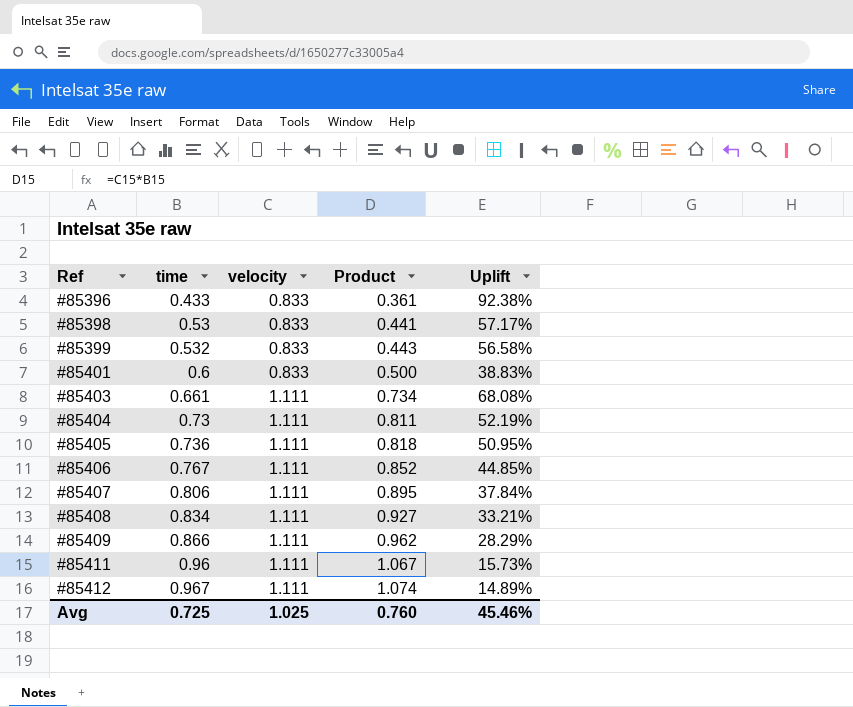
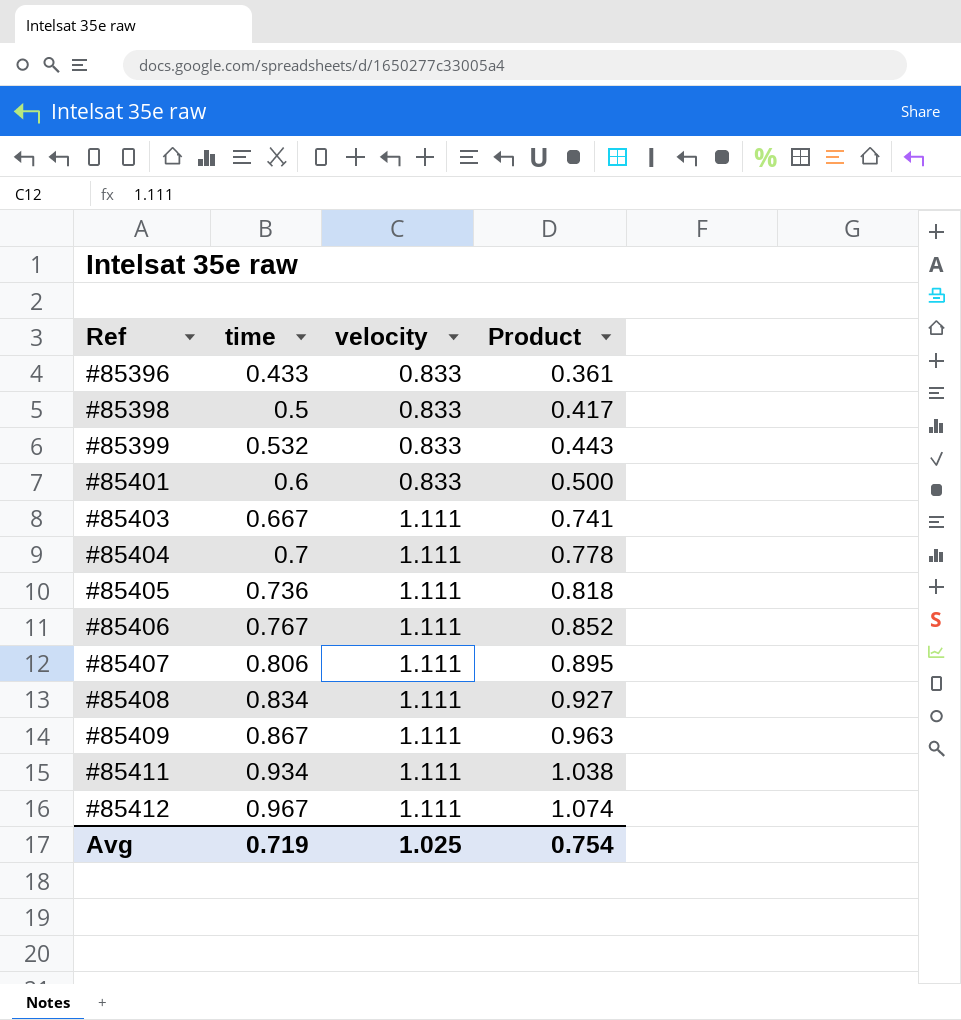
column Uplift | formula: ([velocity] - [time]) / [time] -> none
#85398 | time: 0.53 -> 0.5
#85398 | Product: 0.441 -> 0.417
#85403 | time: 0.661 -> 0.667
#85403 | Product: 0.734 -> 0.741
#85404 | time: 0.73 -> 0.7
#85404 | Product: 0.811 -> 0.778
#85409 | time: 0.866 -> 0.867
#85409 | Product: 0.962 -> 0.963
#85411 | time: 0.96 -> 0.934
#85411 | Product: 1.067 -> 1.038
Avg | time: 0.725 -> 0.719
Avg | Product: 0.760 -> 0.754

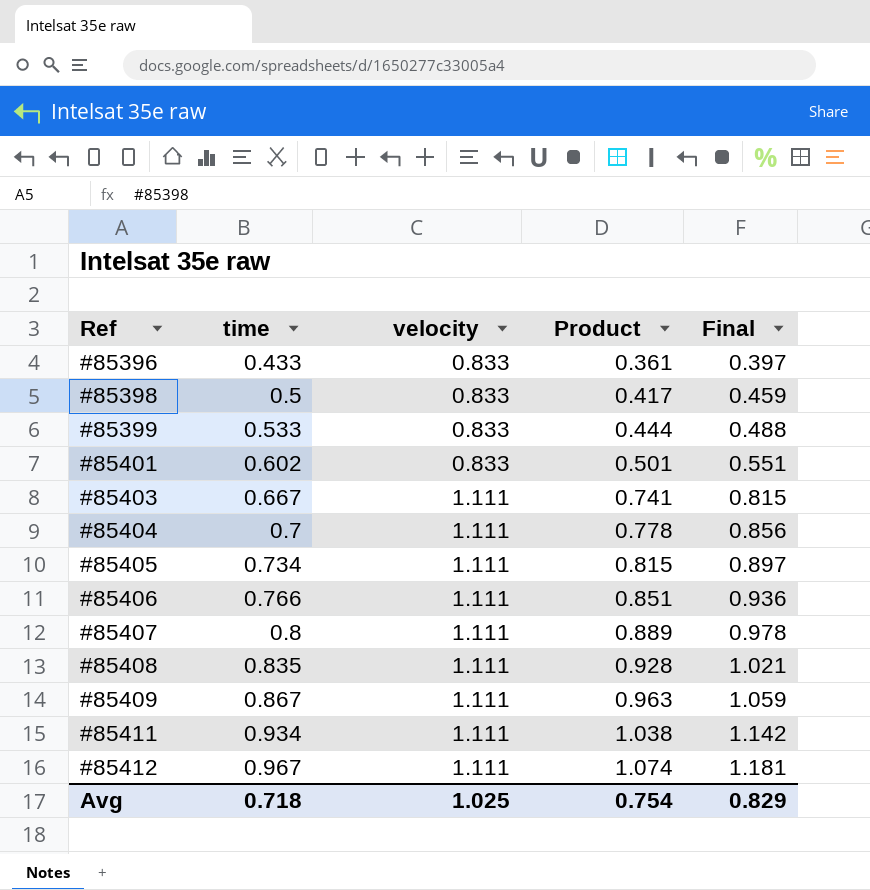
column Final | formula: none -> [Product] * 1.1
#85399 | time: 0.532 -> 0.533
#85399 | Product: 0.443 -> 0.444
#85401 | time: 0.6 -> 0.602
#85401 | Product: 0.500 -> 0.501
#85405 | time: 0.736 -> 0.734
#85405 | Product: 0.818 -> 0.815
#85406 | time: 0.767 -> 0.766
#85406 | Product: 0.852 -> 0.851
#85407 | time: 0.806 -> 0.8
#85407 | Product: 0.895 -> 0.889
#85408 | time: 0.834 -> 0.835
#85408 | Product: 0.927 -> 0.928
Avg | time: 0.719 -> 0.718

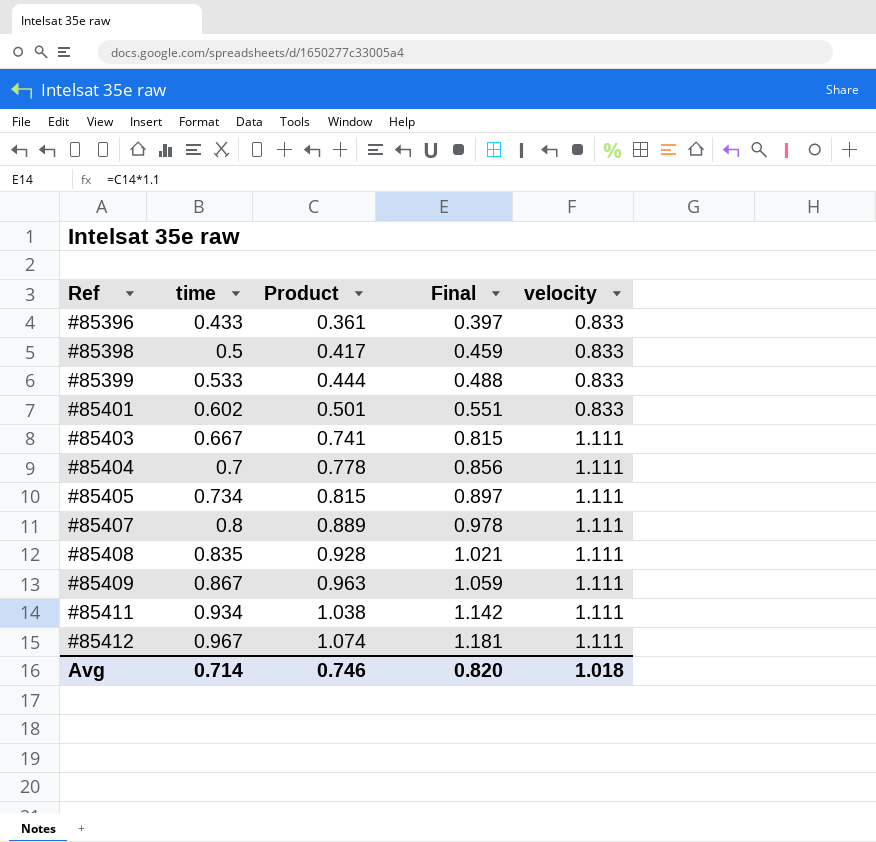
column velocity | position: 3 -> 5
row #85406: 0.766 | 1.111 | 0.851 | 0.936 -> none
Avg | time: 0.718 -> 0.714
Avg | Product: 0.754 -> 0.746
Avg | Final: 0.829 -> 0.820
Avg | velocity: 1.025 -> 1.018

